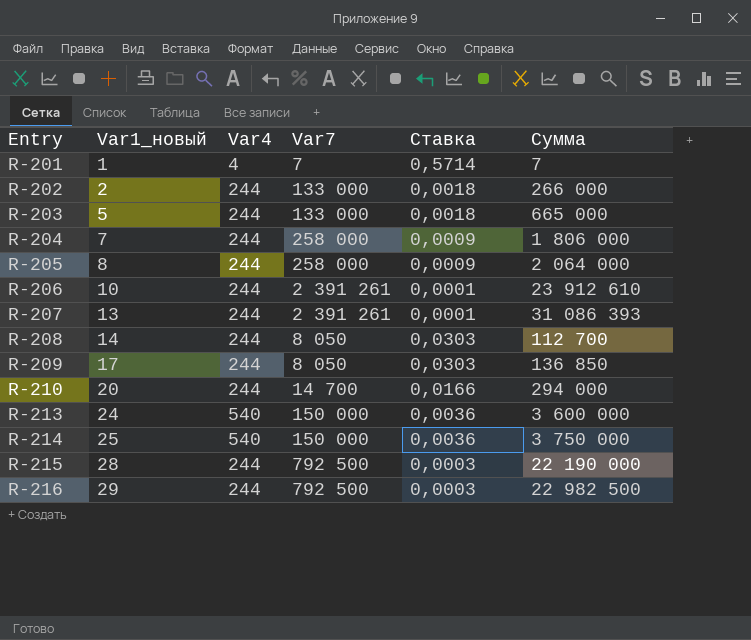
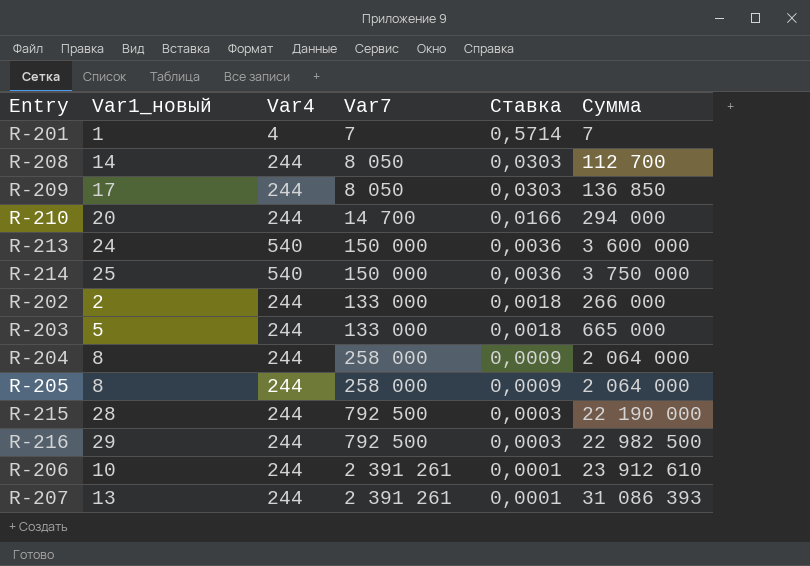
row order: Entry ascending -> Ставка descending
R-204 | Var1_новый: 7 -> 8
R-204 | Сумма: 1 806 000 -> 2 064 000

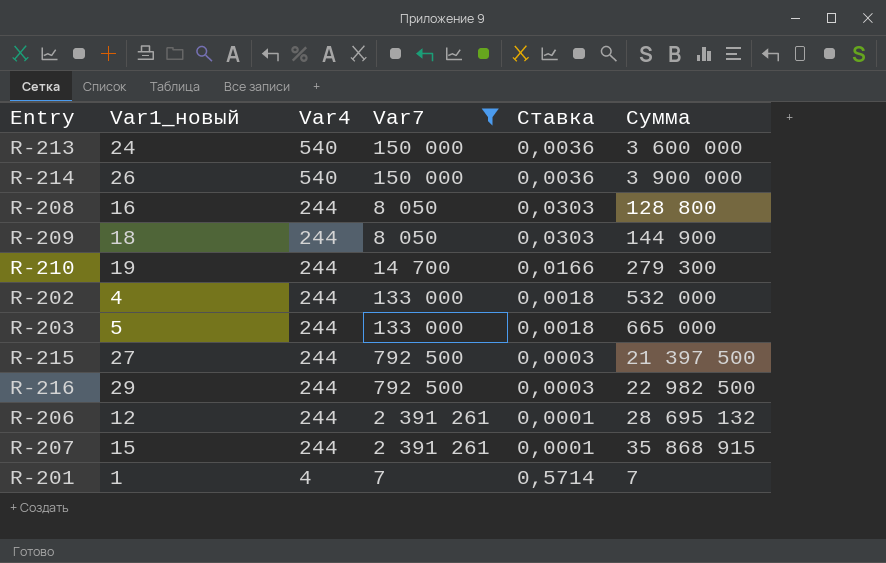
filter: none -> Var7 != 258 000
row order: Ставка descending -> Var4 descending
R-214 | Var1_новый: 25 -> 26
R-214 | Сумма: 3 750 000 -> 3 900 000
R-208 | Var1_новый: 14 -> 16
R-208 | Сумма: 112 700 -> 128 800
R-209 | Var1_новый: 17 -> 18
R-209 | Сумма: 136 850 -> 144 900
R-210 | Var1_новый: 20 -> 19
R-210 | Сумма: 294 000 -> 279 300
R-202 | Var1_новый: 2 -> 4
R-202 | Сумма: 266 000 -> 532 000
R-215 | Var1_новый: 28 -> 27
R-215 | Сумма: 22 190 000 -> 21 397 500
R-206 | Var1_новый: 10 -> 12
R-206 | Сумма: 23 912 610 -> 28 695 132
R-207 | Var1_новый: 13 -> 15
R-207 | Сумма: 31 086 393 -> 35 868 915

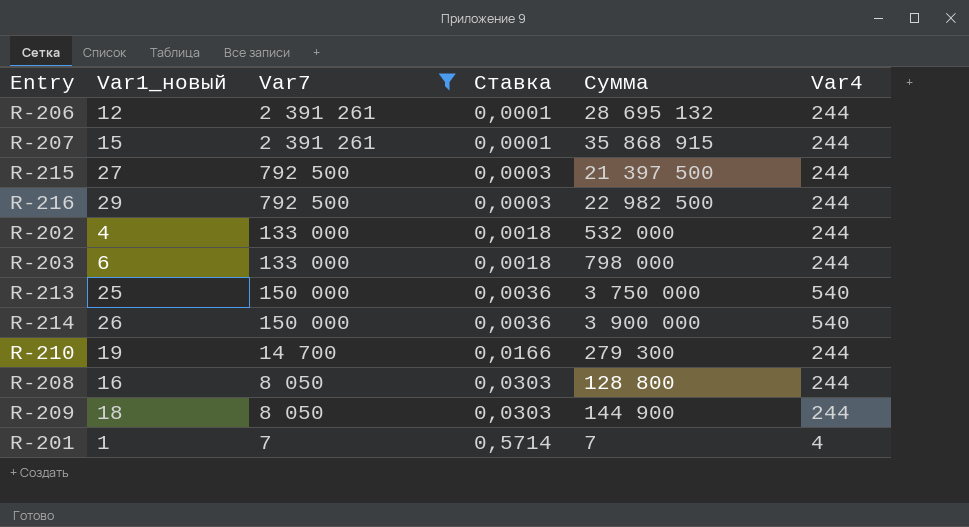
row order: Var4 descending -> Ставка ascending
column Var4 | position: 3 -> 6
R-203 | Var1_новый: 5 -> 6
R-203 | Сумма: 665 000 -> 798 000
R-213 | Var1_новый: 24 -> 25
R-213 | Сумма: 3 600 000 -> 3 750 000

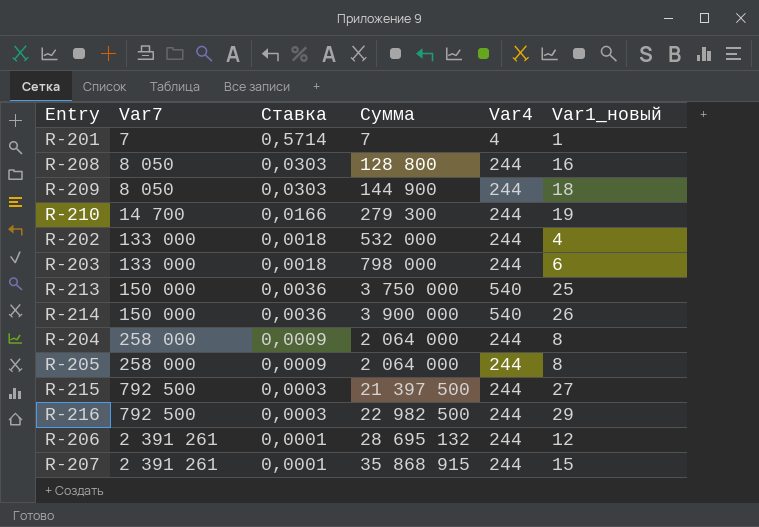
filter: Var7 != 258 000 -> none
row order: Ставка ascending -> Var7 ascending
column Var1_новый | position: 2 -> 6

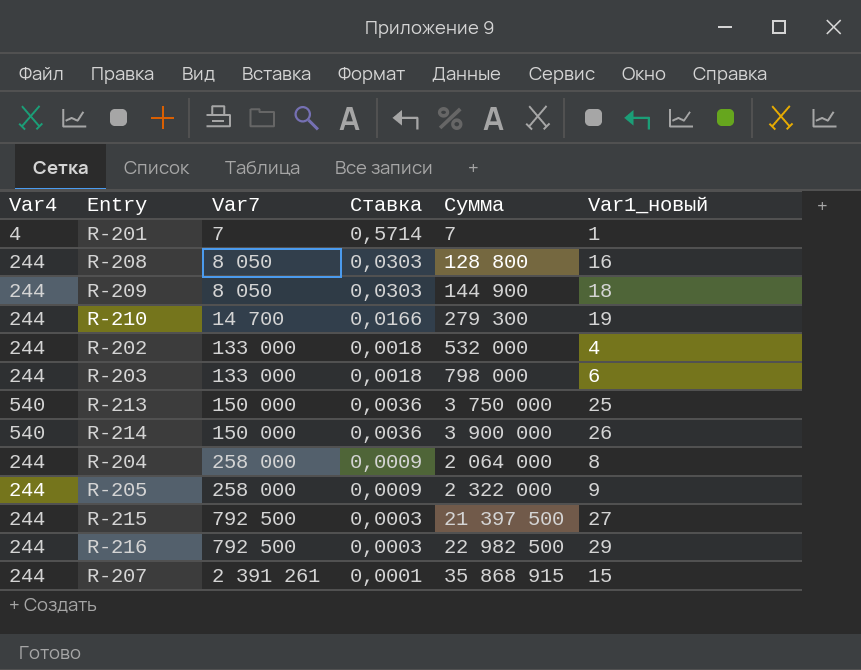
column Var4 | position: 5 -> 1
row R-206: 2 391 261 | 0,0001 | 28 695 132 | 244 | 12 -> none
R-205 | Сумма: 2 064 000 -> 2 322 000
R-205 | Var1_новый: 8 -> 9

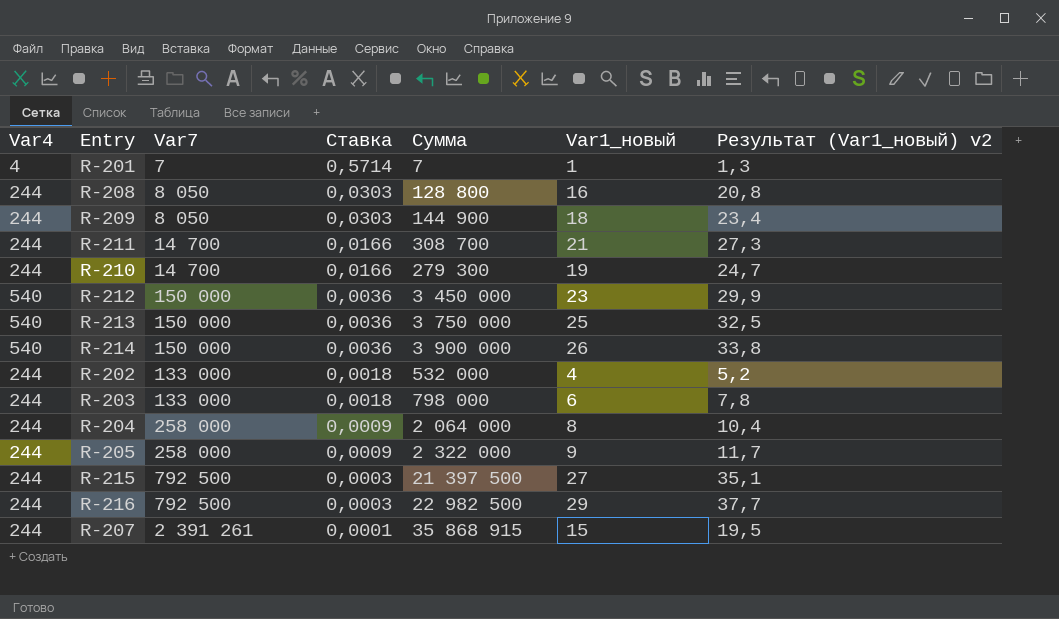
row order: Var7 ascending -> Ставка descending
column Результат (Var1_новый) v2 | formula: none -> [Var1_новый] * 1,3
row R-211: none -> 244 | 14 700 | 0,0166 | 308 700 | 21 | 27,3
row R-212: none -> 540 | 150 000 | 0,0036 | 3 450 000 | 23 | 29,9

